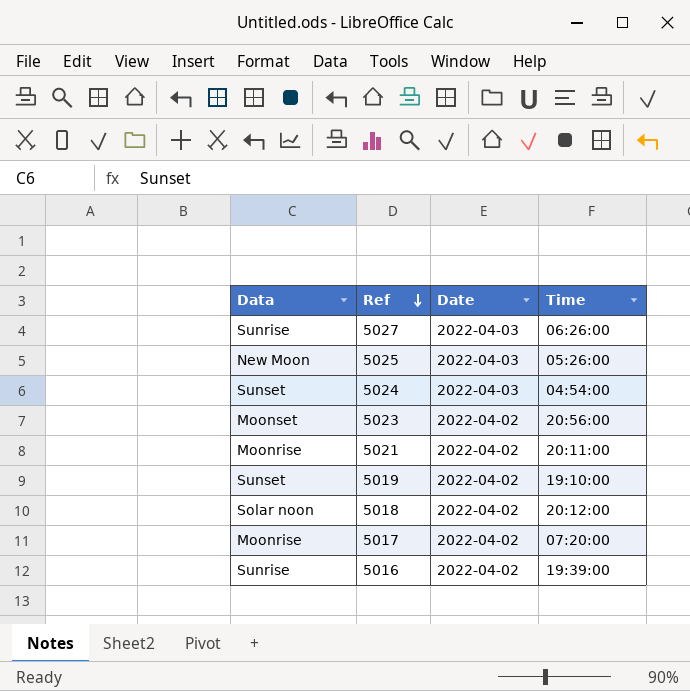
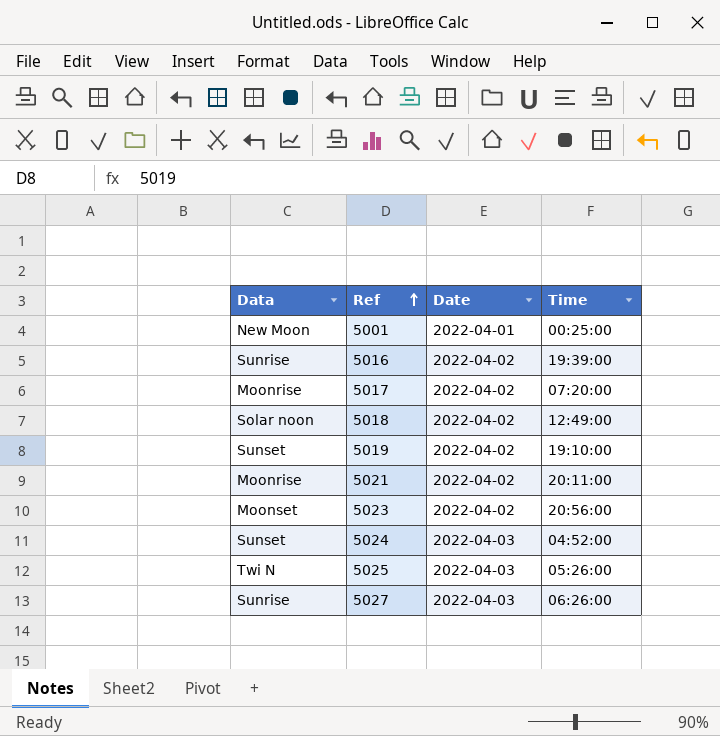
row order: Ref descending -> Ref ascending
row 5001: none -> New Moon | 2022-04-01 | 00:25:00
5018 | Time: 20:12:00 -> 12:49:00
5024 | Time: 04:54:00 -> 04:52:00
5025 | Data: New Moon -> Twi N

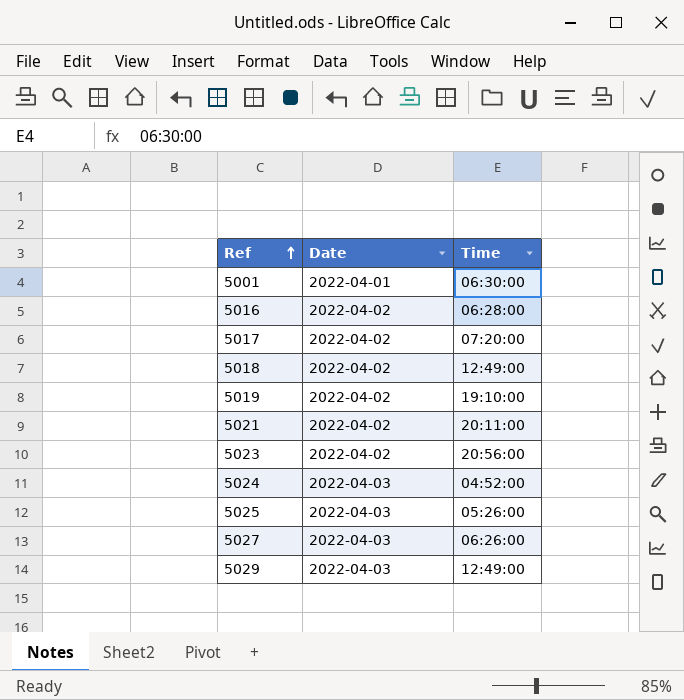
column Data | position: 1 -> none
5001 | Time: 00:25:00 -> 06:30:00
5016 | Time: 19:39:00 -> 06:28:00
row 5029: none -> 2022-04-03 | 12:49:00

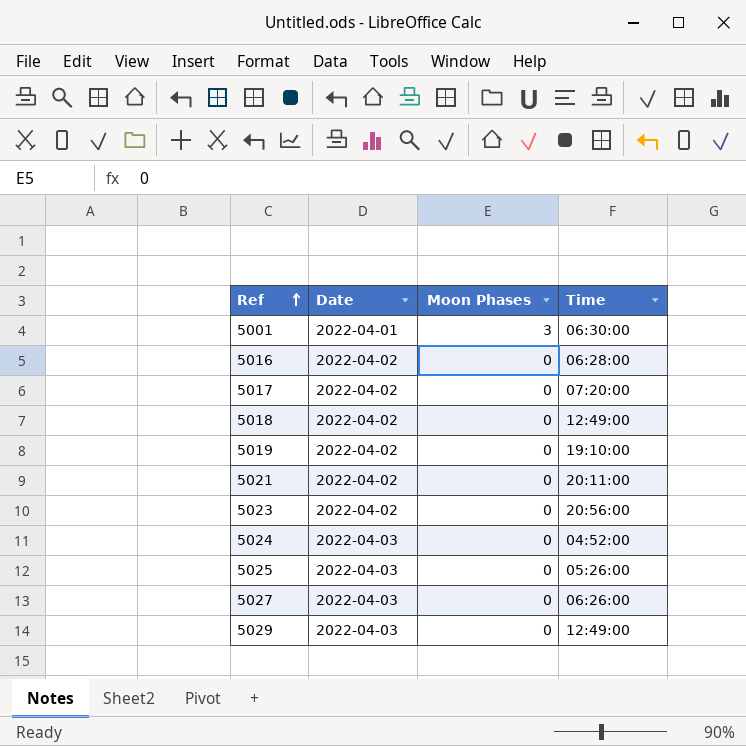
column Moon Phases | position: none -> 3

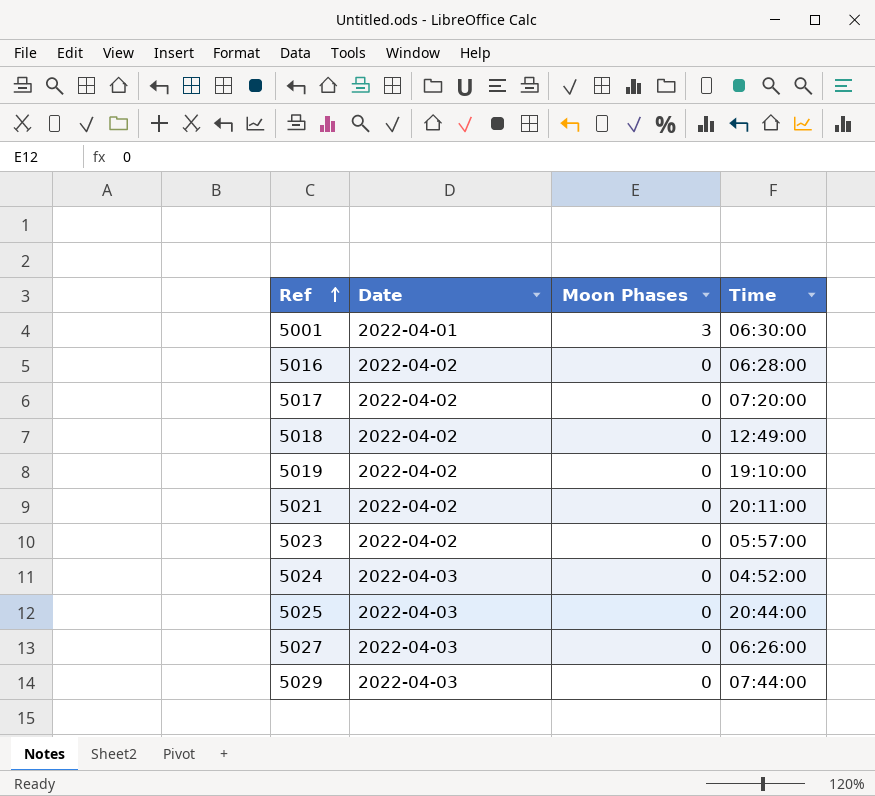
5023 | Time: 20:56:00 -> 05:57:00
5025 | Time: 05:26:00 -> 20:44:00
5029 | Time: 12:49:00 -> 07:44:00

